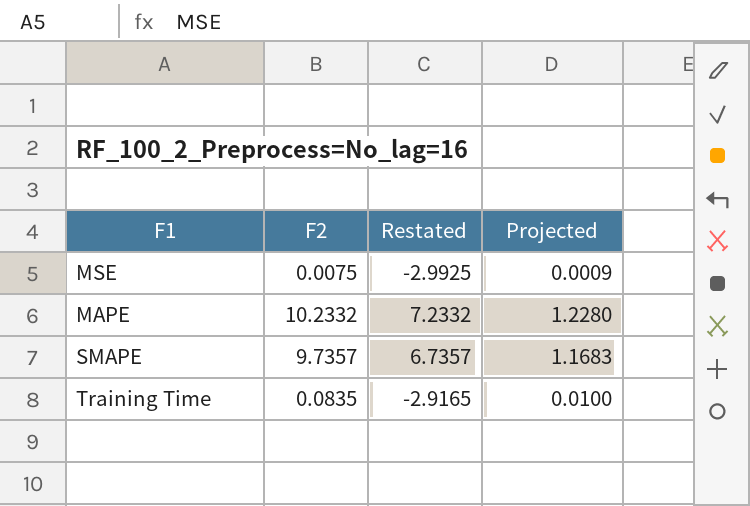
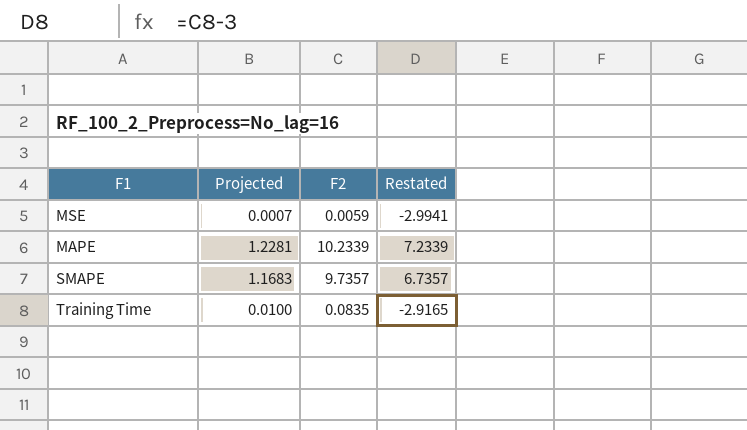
column Projected | position: 4 -> 2
MSE | Projected: 0.0009 -> 0.0007
MSE | F2: 0.0075 -> 0.0059
MSE | Restated: -2.9925 -> -2.9941
MAPE | Projected: 1.2280 -> 1.2281
MAPE | F2: 10.2332 -> 10.2339
MAPE | Restated: 7.2332 -> 7.2339

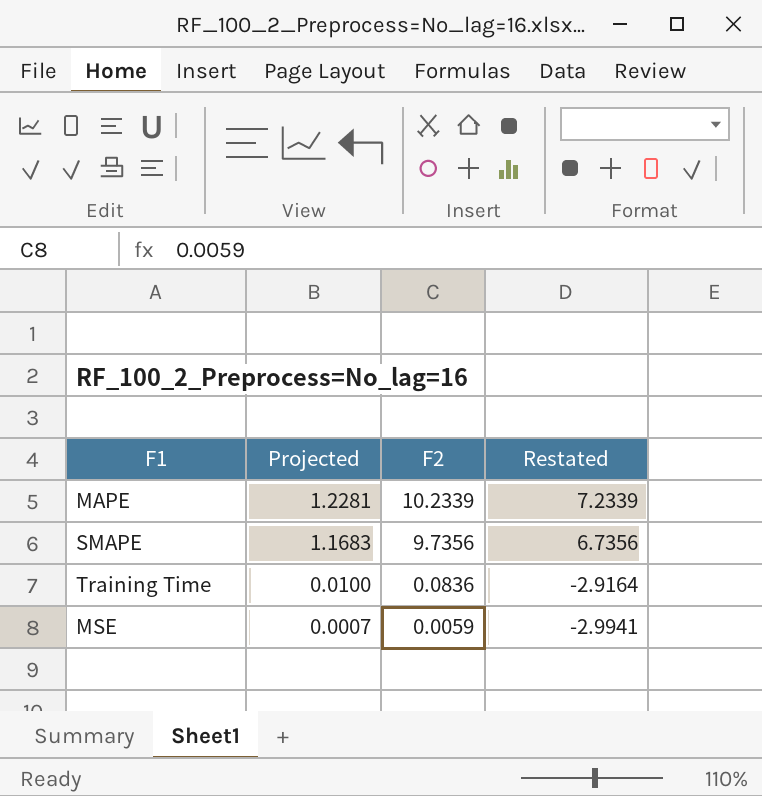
row order: none -> Projected descending
SMAPE | F2: 9.7357 -> 9.7356
SMAPE | Restated: 6.7357 -> 6.7356
Training Time | F2: 0.0835 -> 0.0836
Training Time | Restated: -2.9165 -> -2.9164

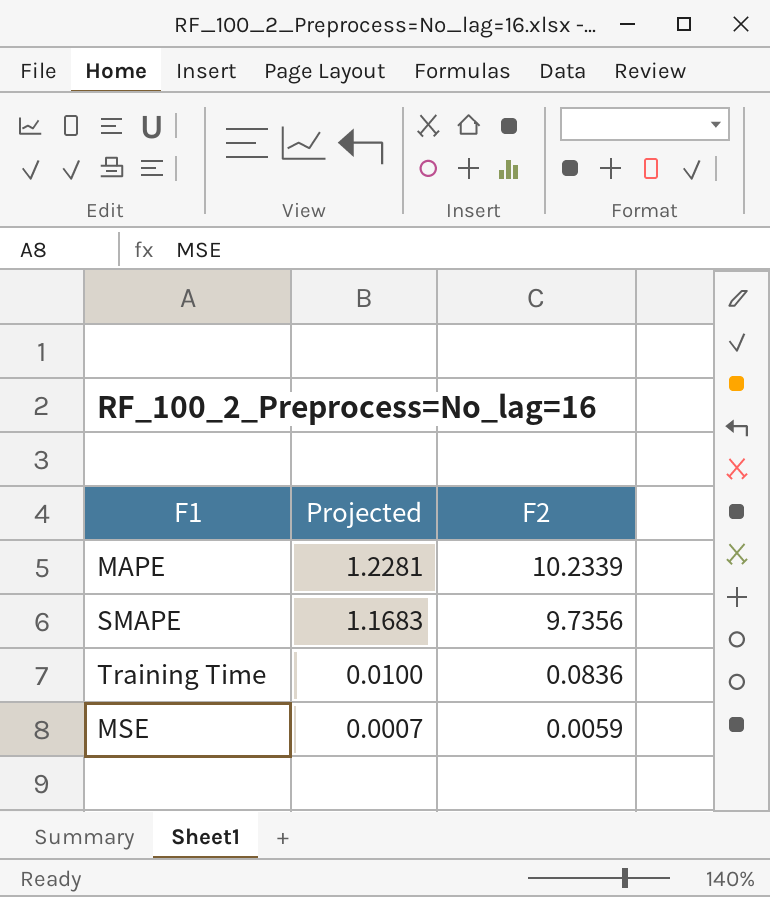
column Restated | formula: [F2] - 3 -> none

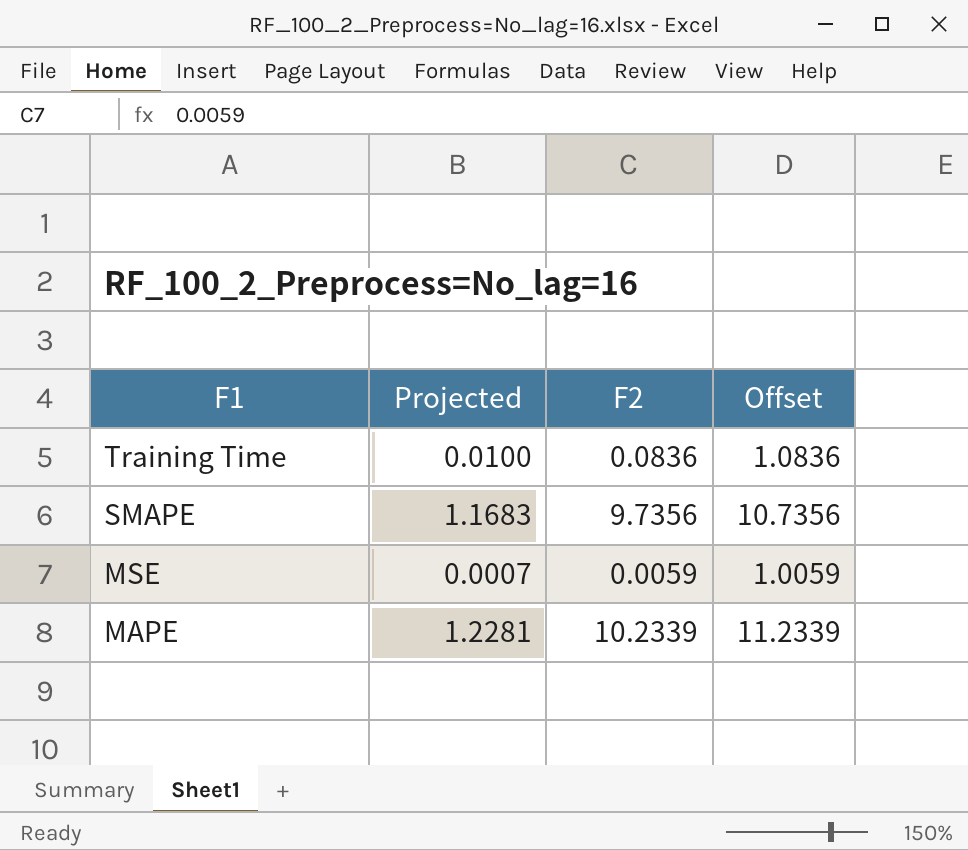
row order: Projected descending -> F1 descending
column Offset | formula: none -> [F2] + 1

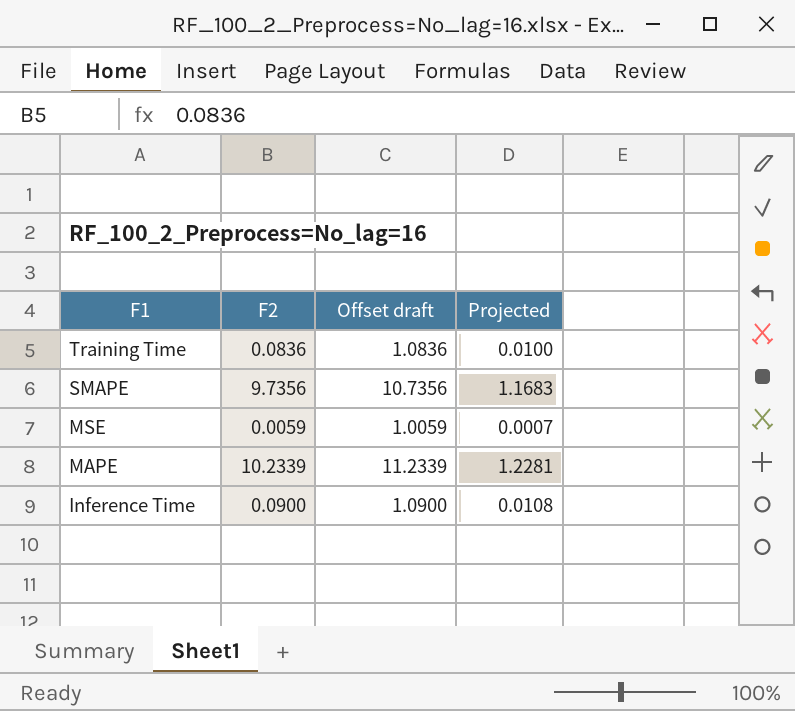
column name: Offset -> Offset draft
column Projected | position: 2 -> 4
row Inference Time: none -> 0.0900 | 1.0900 | 0.0108

